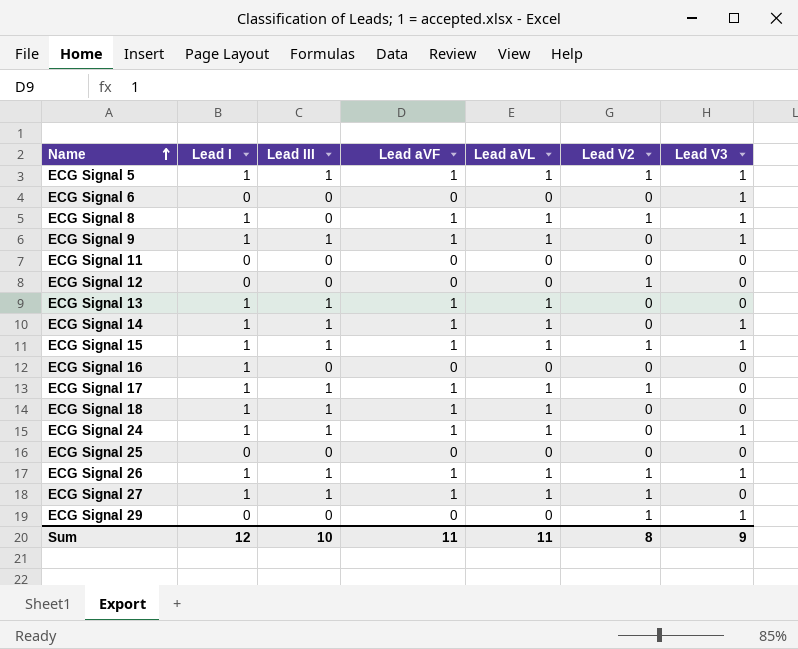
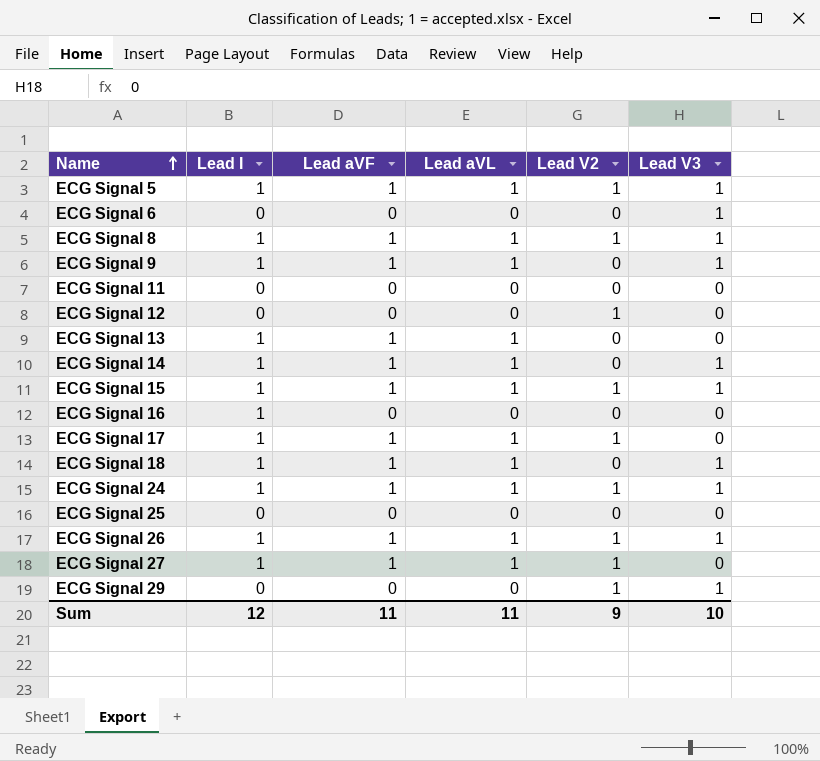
column Lead III | position: 3 -> none
ECG Signal 18 | Lead V3: 0 -> 1
ECG Signal 24 | Lead V2: 0 -> 1
Sum | Lead V2: 8 -> 9
Sum | Lead V3: 9 -> 10

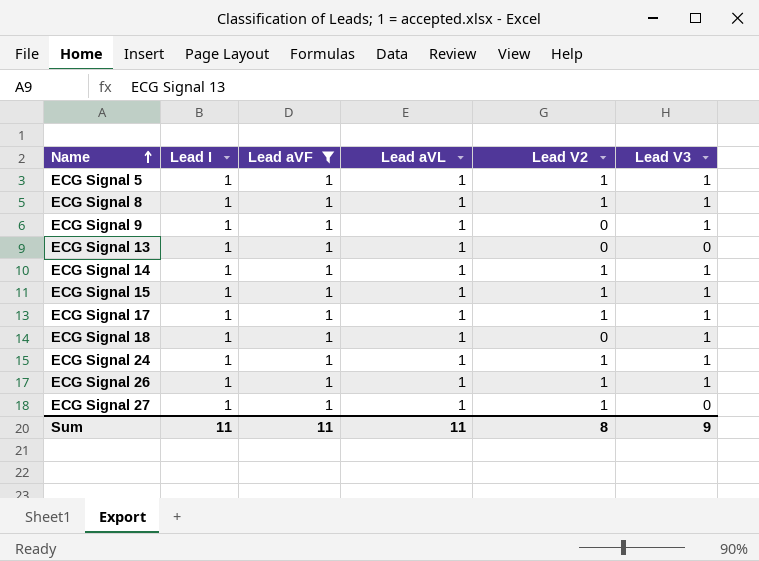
filter: none -> Lead aVF = 1
ECG Signal 14 | Lead V2: 0 -> 1
ECG Signal 17 | Lead V3: 0 -> 1
Sum | Lead I: 12 -> 11
Sum | Lead V2: 9 -> 8
Sum | Lead V3: 10 -> 9

